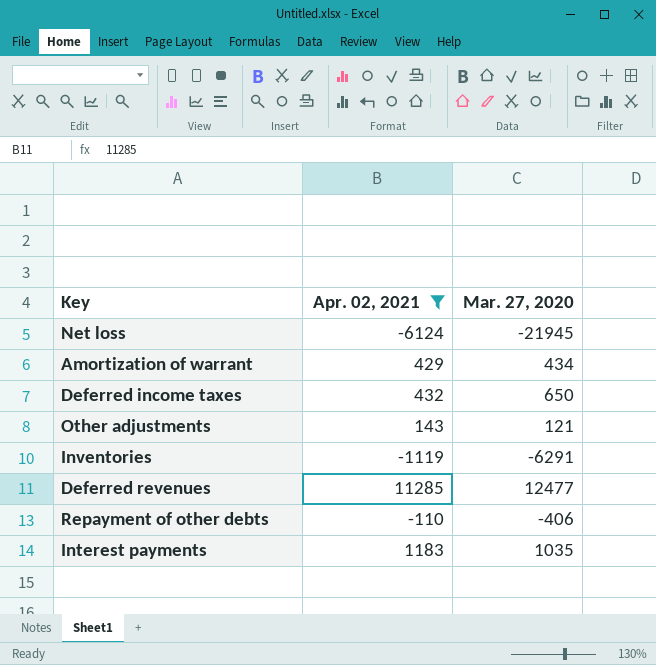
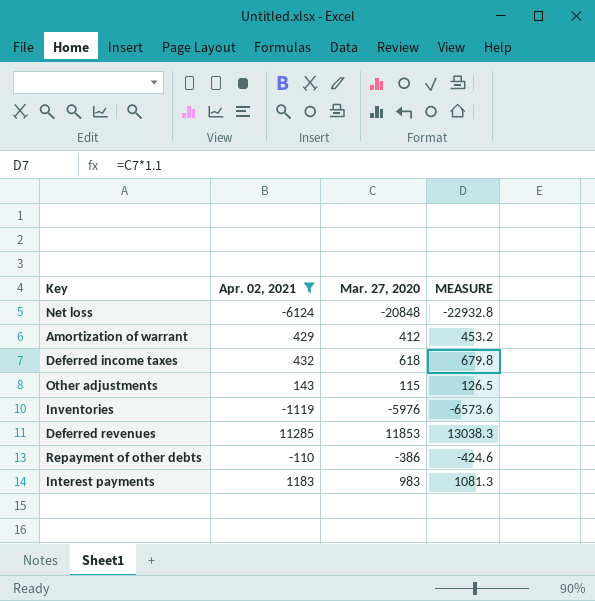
column MEASURE | formula: none -> [Mar. 27, 2020] * 1.1
Net loss | Mar. 27, 2020: -21945 -> -20848
Amortization of warrant | Mar. 27, 2020: 434 -> 412
Deferred income taxes | Mar. 27, 2020: 650 -> 618
Other adjustments | Mar. 27, 2020: 121 -> 115
Inventories | Mar. 27, 2020: -6291 -> -5976
Deferred revenues | Mar. 27, 2020: 12477 -> 11853
Repayment of other debts | Mar. 27, 2020: -406 -> -386
Interest payments | Mar. 27, 2020: 1035 -> 983

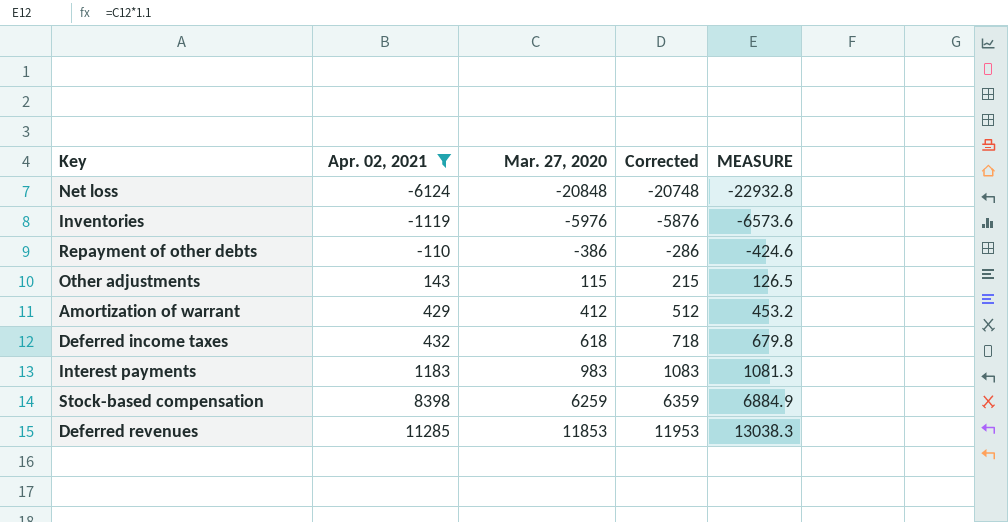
row order: none -> Apr. 02, 2021 ascending
column Corrected | formula: none -> [Mar. 27, 2020] + 100
row Stock-based compensation: none -> 8398 | 6259 | 6359 | 6884.9

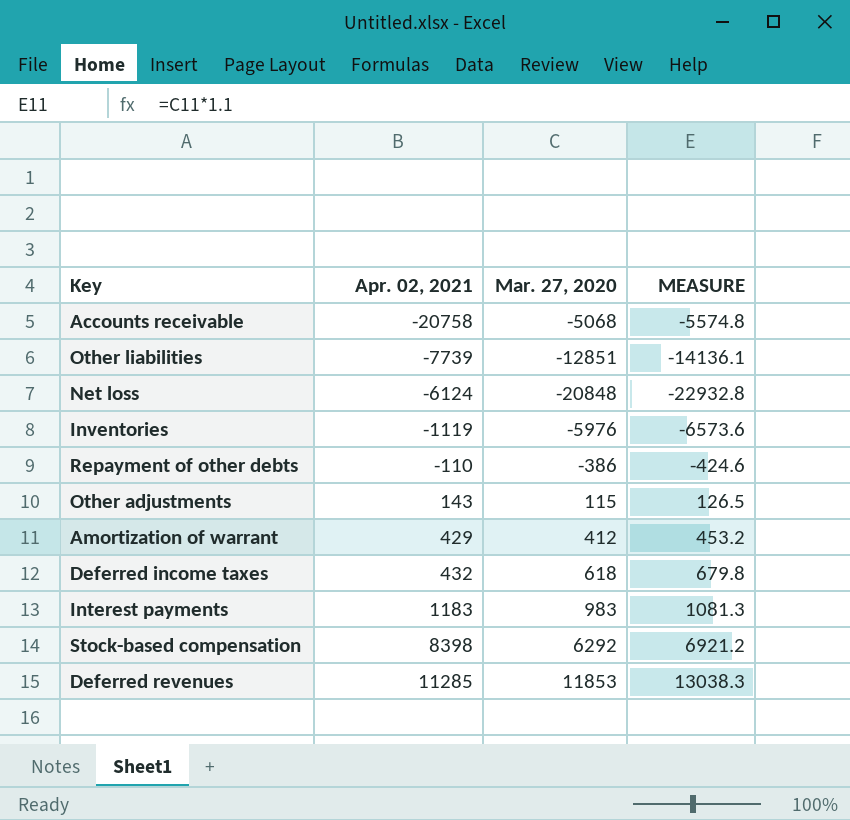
filter: Apr. 02, 2021 >= -6124 -> none
column Corrected | formula: [Mar. 27, 2020] + 100 -> none
Stock-based compensation | Mar. 27, 2020: 6259 -> 6292
Stock-based compensation | MEASURE: 6884.9 -> 6921.2

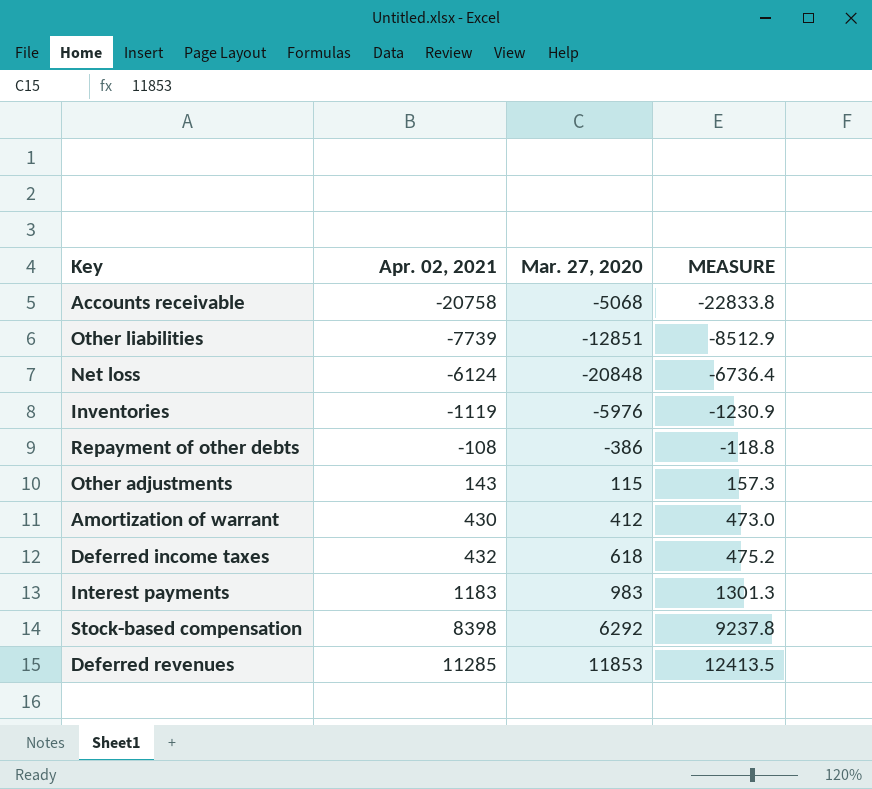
column MEASURE | formula: [Mar. 27, 2020] * 1.1 -> [Apr. 02, 2021] * 1.1
Repayment of other debts | Apr. 02, 2021: -110 -> -108
Amortization of warrant | Apr. 02, 2021: 429 -> 430

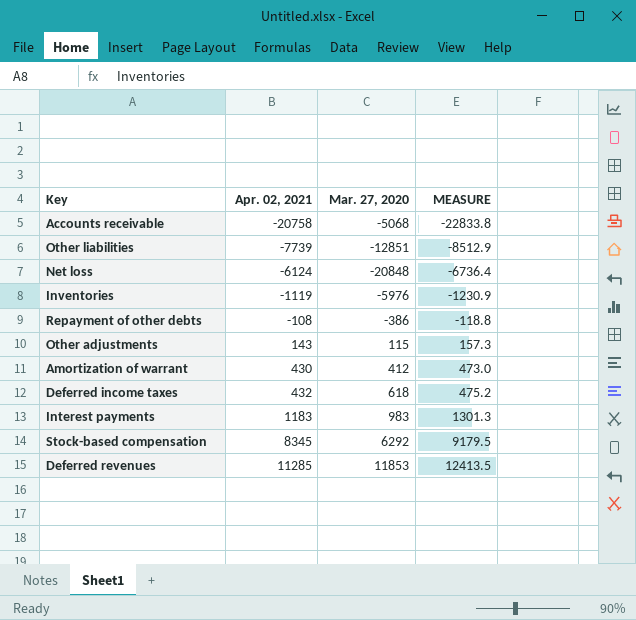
Stock-based compensation | Apr. 02, 2021: 8398 -> 8345
Stock-based compensation | MEASURE: 9237.8 -> 9179.5

